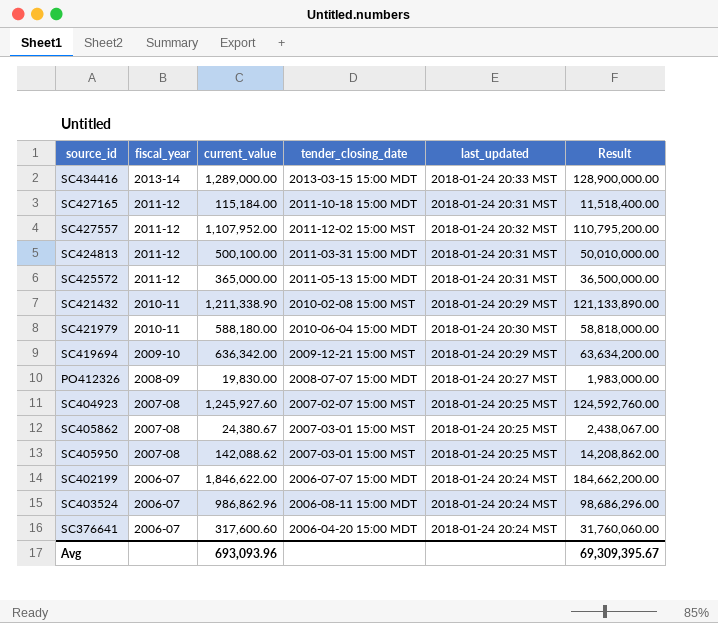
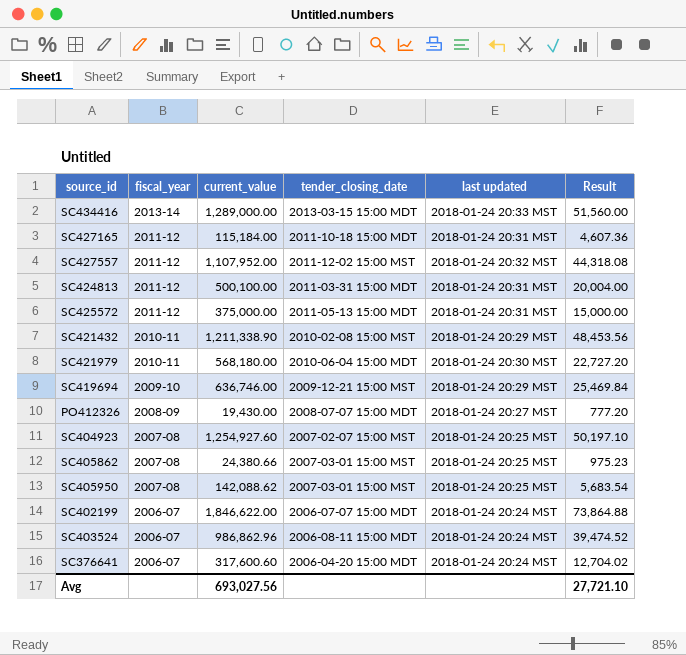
column name: last_updated -> last updated
column Result | formula: [current_value] * 100 -> [current_value] * 0.04
SC425572 | current_value: 365,000.00 -> 375,000.00
SC421979 | current_value: 588,180.00 -> 568,180.00
SC419694 | current_value: 636,342.00 -> 636,746.00
PO412326 | current_value: 19,830.00 -> 19,430.00
SC404923 | current_value: 1,245,927.60 -> 1,254,927.60
SC405862 | current_value: 24,380.67 -> 24,380.66
Avg | current_value: 693,093.96 -> 693,027.56
Avg | Result: 69,309,395.67 -> 27,721.10

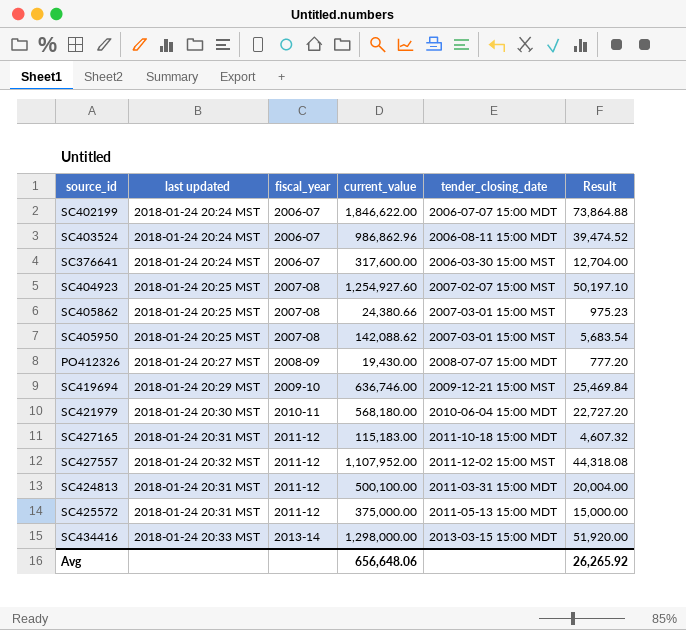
row order: fiscal_year descending -> fiscal_year ascending
column last updated | position: 5 -> 2
row SC421432: 2010-11 | 1,211,338.90 | 2010-02-08 15:00 MST | 2018-01-24 20:29 MST | 48,453.56 -> none
SC376641 | current_value: 317,600.60 -> 317,600.00
SC376641 | tender_closing_date: 2006-04-20 15:00 MDT -> 2006-03-30 15:00 MST
SC376641 | Result: 12,704.02 -> 12,704.00
SC427165 | current_value: 115,184.00 -> 115,183.00
SC427165 | Result: 4,607.36 -> 4,607.32
SC434416 | current_value: 1,289,000.00 -> 1,298,000.00
SC434416 | Result: 51,560.00 -> 51,920.00
Avg | current_value: 693,027.56 -> 656,648.06
Avg | Result: 27,721.10 -> 26,265.92

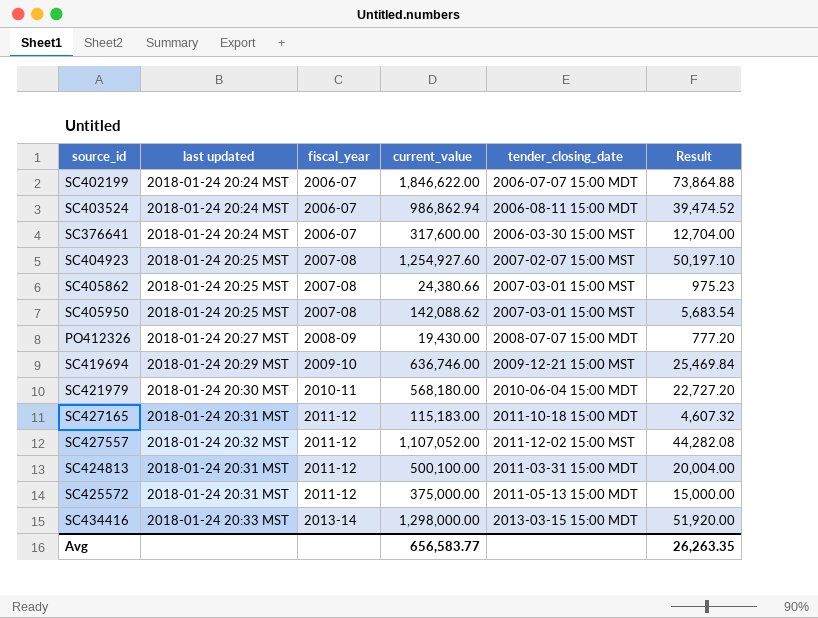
SC403524 | current_value: 986,862.96 -> 986,862.94
SC427557 | current_value: 1,107,952.00 -> 1,107,052.00
SC427557 | Result: 44,318.08 -> 44,282.08
Avg | current_value: 656,648.06 -> 656,583.77
Avg | Result: 26,265.92 -> 26,263.35

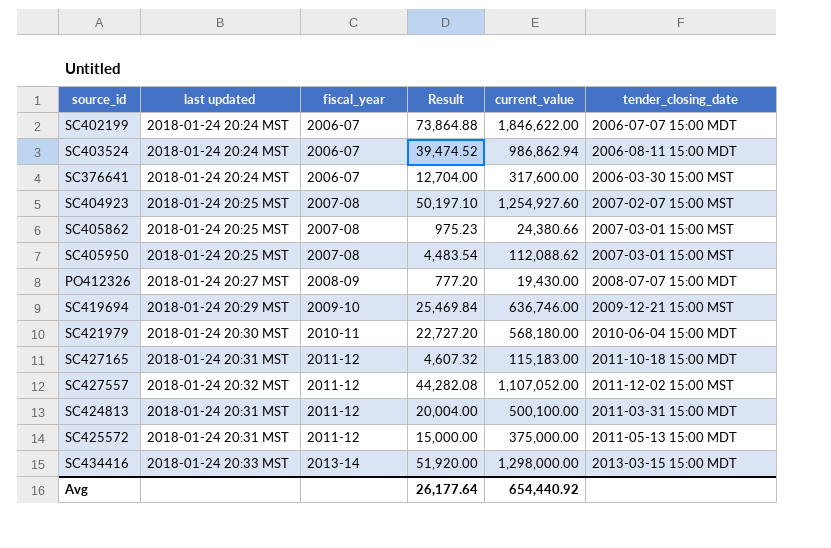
column Result | position: 6 -> 4
SC405950 | Result: 5,683.54 -> 4,483.54
SC405950 | current_value: 142,088.62 -> 112,088.62
Avg | Result: 26,263.35 -> 26,177.64
Avg | current_value: 656,583.77 -> 654,440.92

